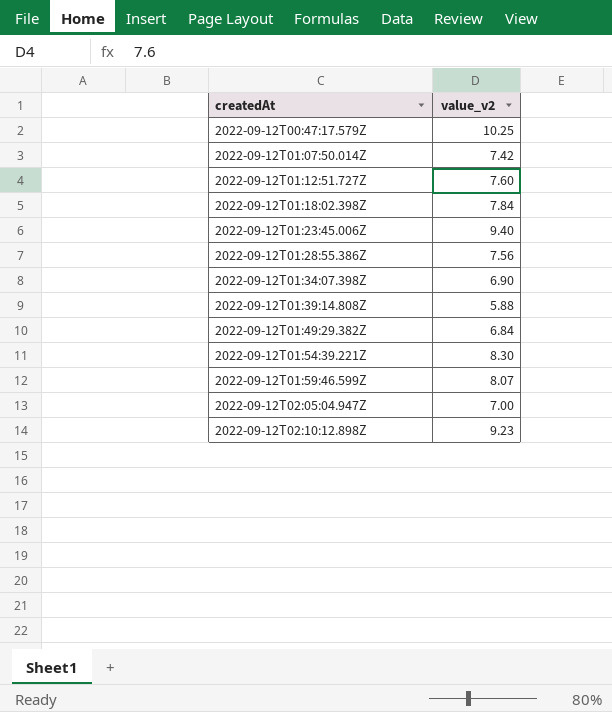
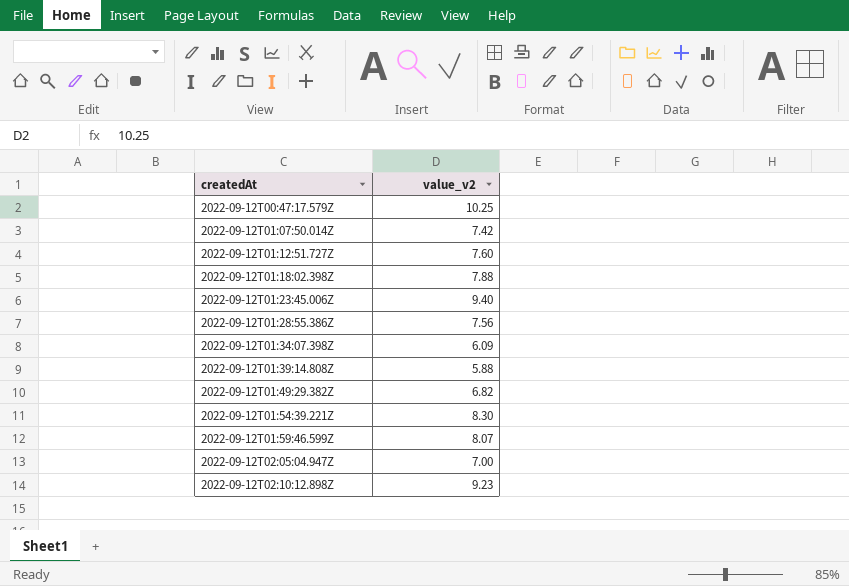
2022-09-12T01:18:02.398Z | value_v2: 7.84 -> 7.88
2022-09-12T01:34:07.398Z | value_v2: 6.90 -> 6.09
2022-09-12T01:49:29.382Z | value_v2: 6.84 -> 6.82

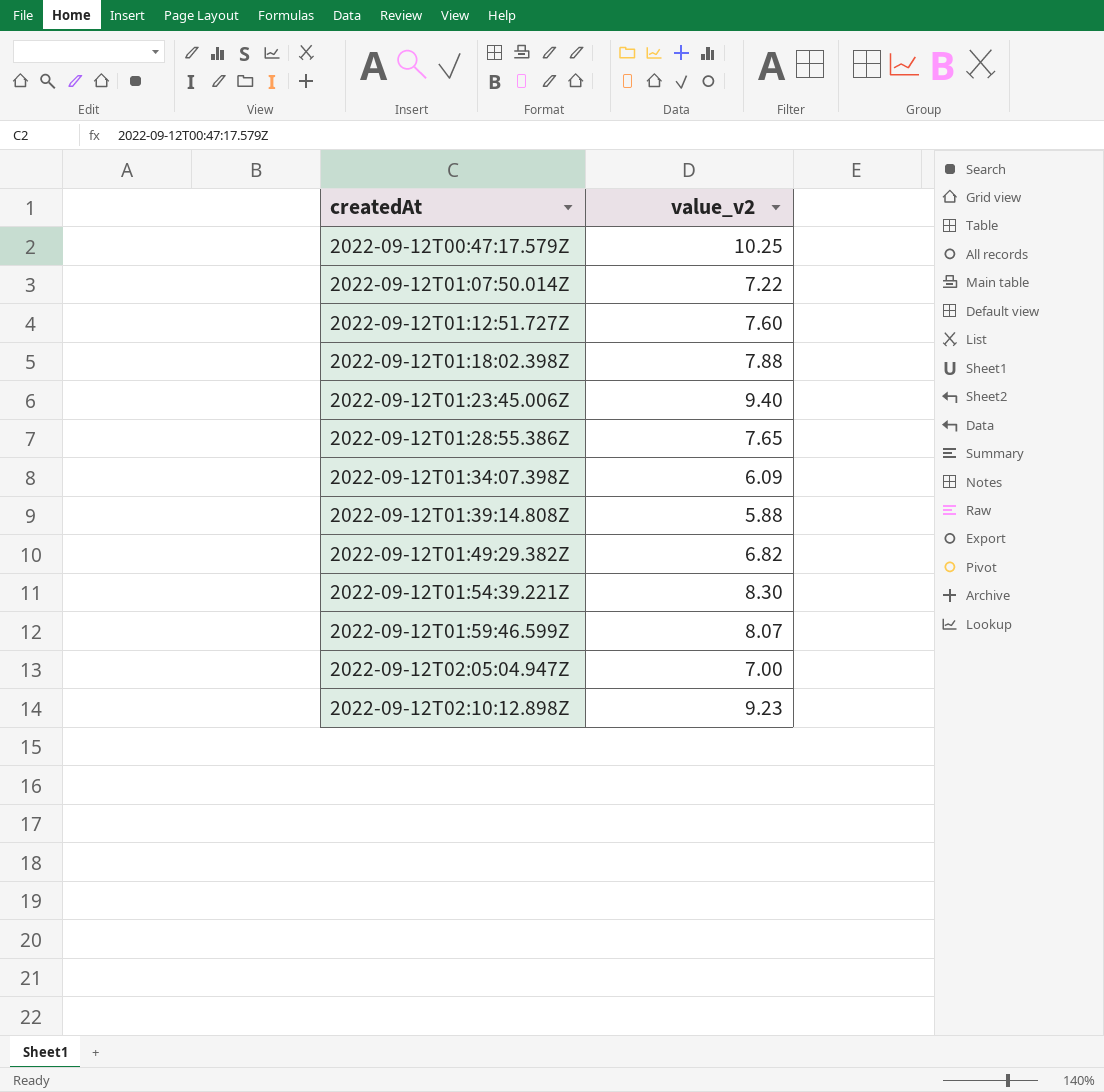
2022-09-12T01:07:50.014Z | value_v2: 7.42 -> 7.22
2022-09-12T01:28:55.386Z | value_v2: 7.56 -> 7.65

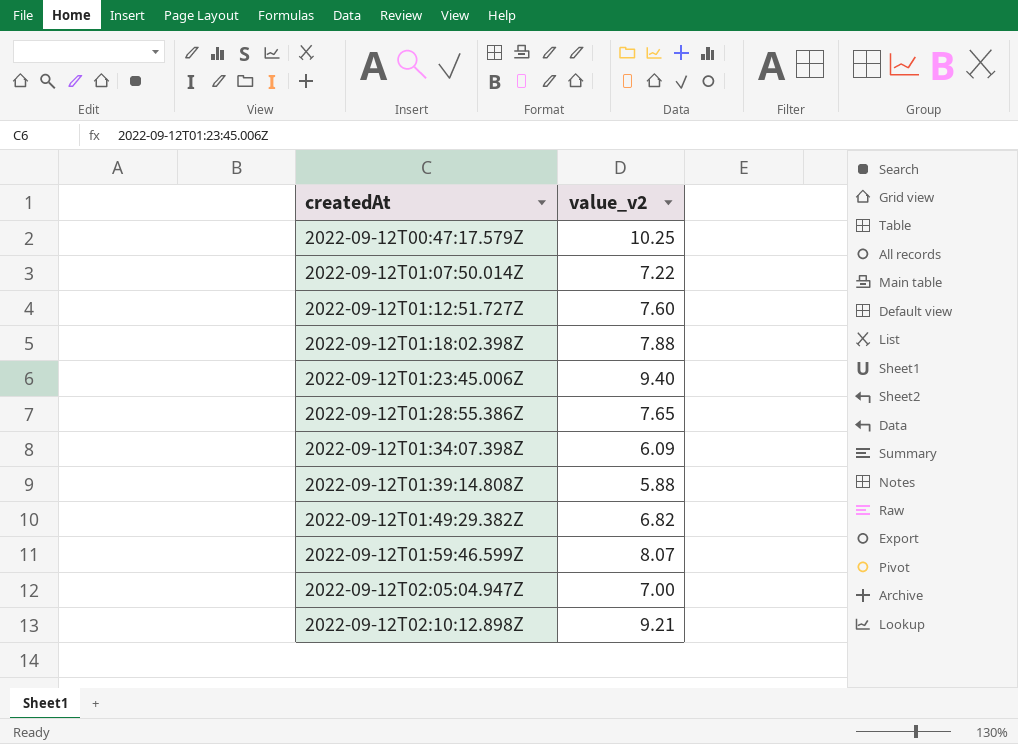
row 2022-09-12T01:54:39.221Z: 8.30 -> none
2022-09-12T02:10:12.898Z | value_v2: 9.23 -> 9.21

